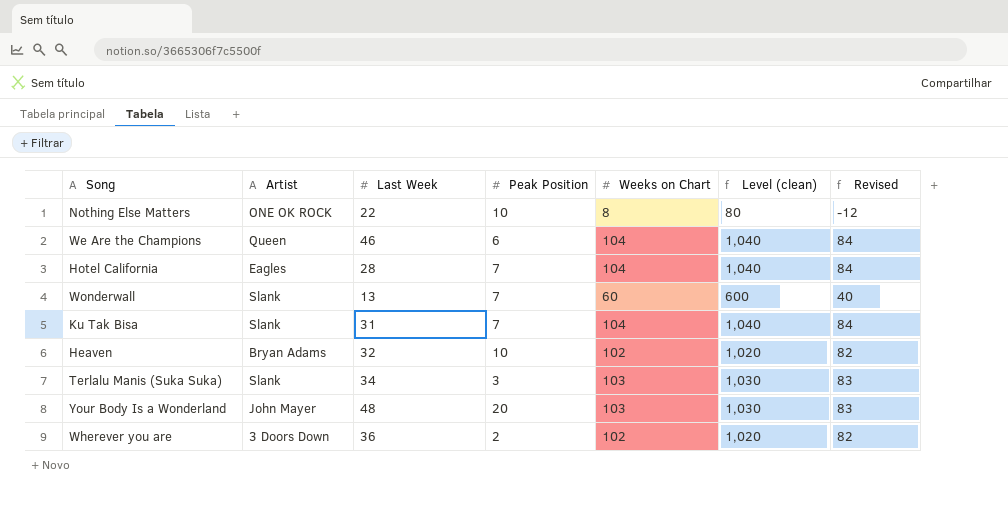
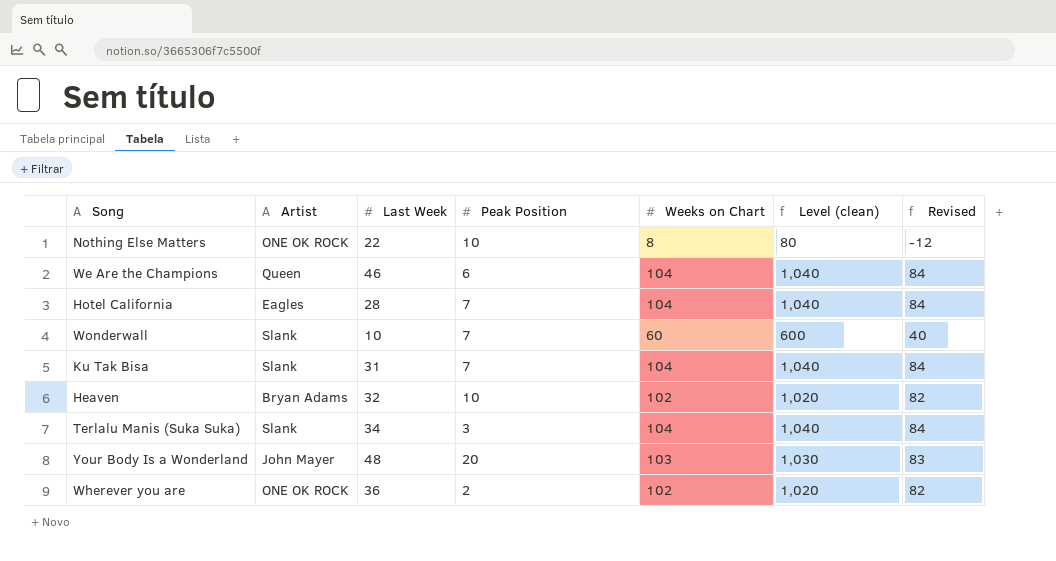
Wonderwall | Last Week: 13 -> 10
Terlalu Manis (Suka Suka) | Weeks on Chart: 103 -> 104
Terlalu Manis (Suka Suka) | Level (clean): 1,030 -> 1,040
Terlalu Manis (Suka Suka) | Revised: 83 -> 84
Wherever you are | Artist: 3 Doors Down -> ONE OK ROCK

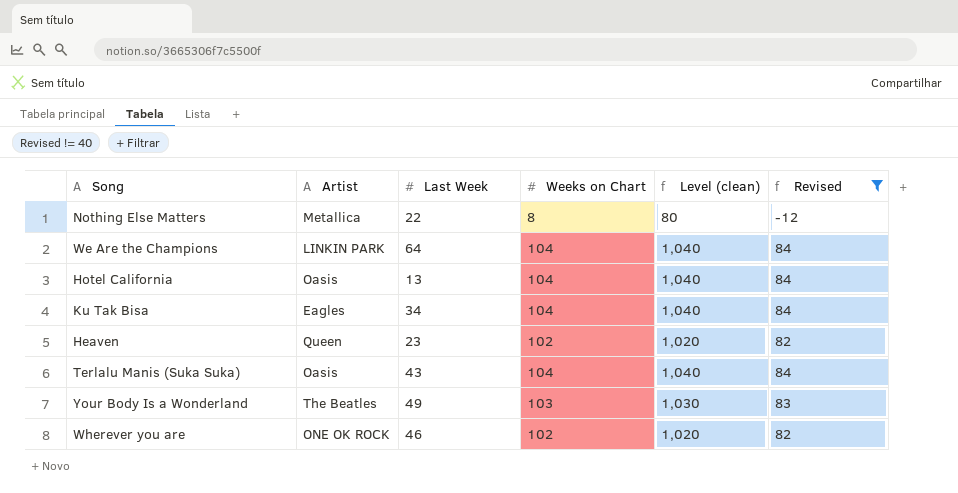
filter: none -> Revised != 40
column Peak Position | position: 4 -> none
Nothing Else Matters | Artist: ONE OK ROCK -> Metallica
We Are the Champions | Artist: Queen -> LINKIN PARK
We Are the Champions | Last Week: 46 -> 64
Hotel California | Artist: Eagles -> Oasis
Hotel California | Last Week: 28 -> 13
Ku Tak Bisa | Artist: Slank -> Eagles
Ku Tak Bisa | Last Week: 31 -> 34
Heaven | Artist: Bryan Adams -> Queen
Heaven | Last Week: 32 -> 23
Terlalu Manis (Suka Suka) | Artist: Slank -> Oasis
Terlalu Manis (Suka Suka) | Last Week: 34 -> 43
Your Body Is a Wonderland | Artist: John Mayer -> The Beatles
Your Body Is a Wonderland | Last Week: 48 -> 49
Wherever you are | Last Week: 36 -> 46

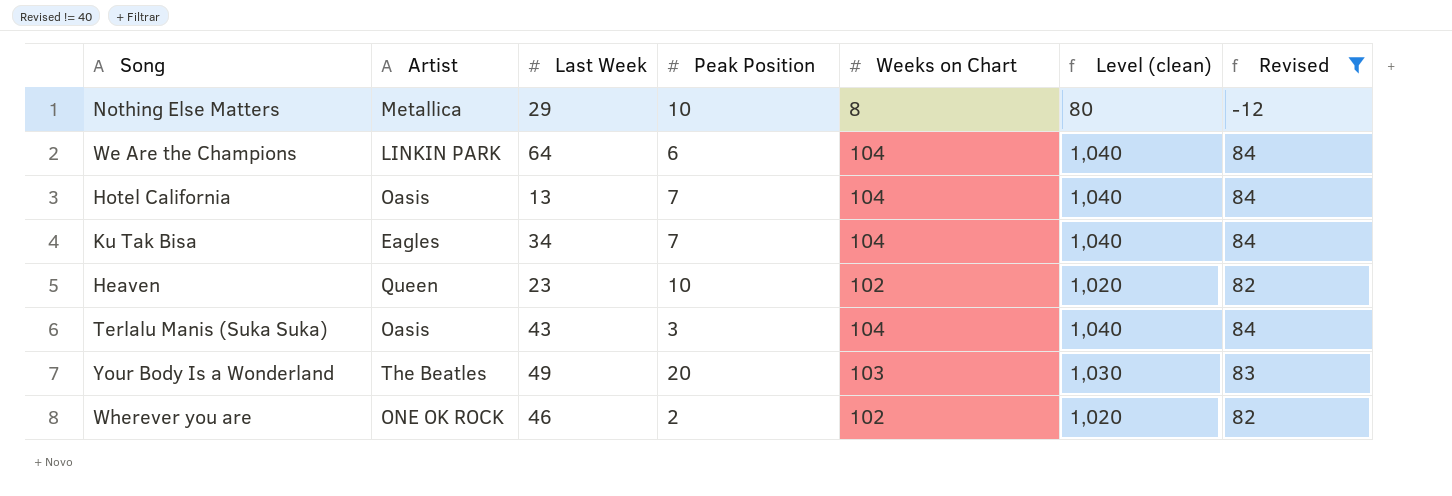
column Peak Position | position: none -> 4
Nothing Else Matters | Last Week: 22 -> 29

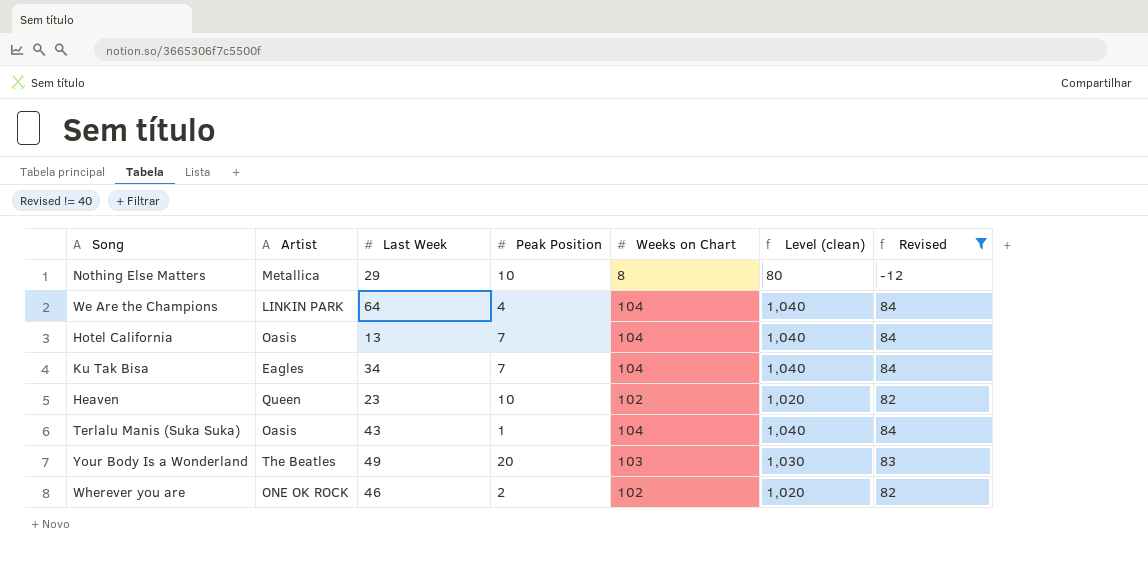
We Are the Champions | Peak Position: 6 -> 4
Terlalu Manis (Suka Suka) | Peak Position: 3 -> 1

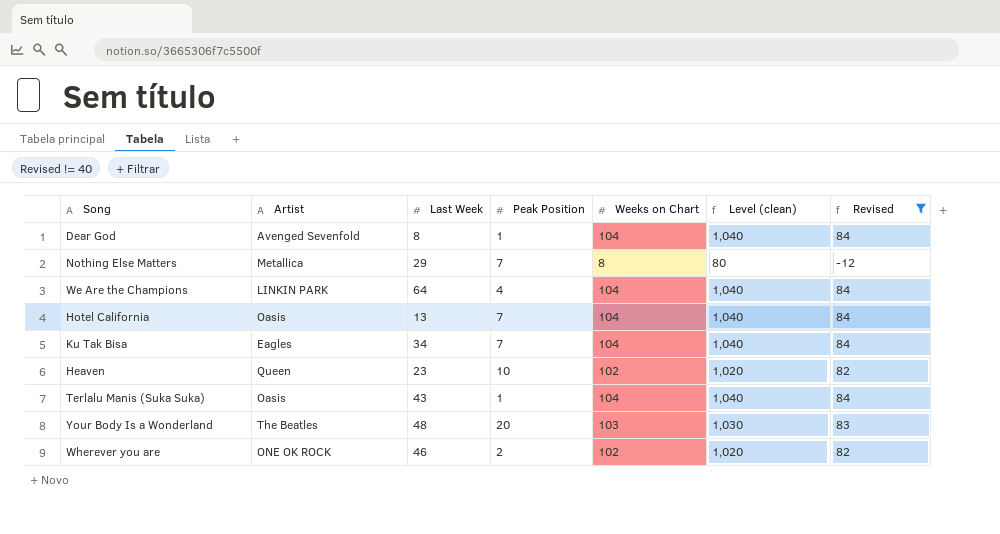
row Dear God: none -> Avenged Sevenfold | 8 | 1 | 104 | 1,040 | 84
Nothing Else Matters | Peak Position: 10 -> 7
Your Body Is a Wonderland | Last Week: 49 -> 48

